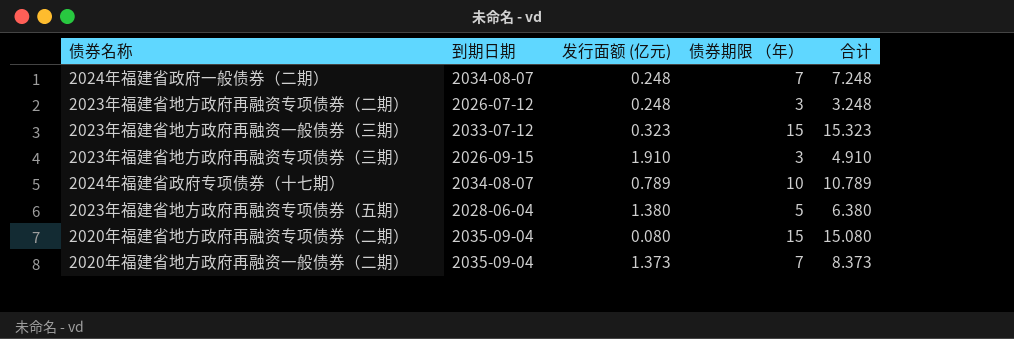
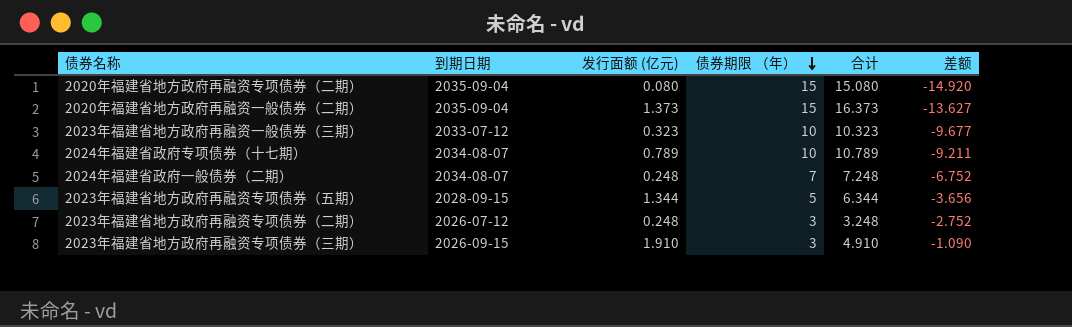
row order: none -> 债券期限 （年） descending
column 差额 | formula: none -> [发行面额 (亿元)] - [债券期限 （年）]
2020年福建省地方政府再融资一般债券（二期） | 债券期限 （年）: 7 -> 15
2020年福建省地方政府再融资一般债券（二期） | 合计: 8.373 -> 16.373
2023年福建省地方政府再融资一般债券（三期） | 债券期限 （年）: 15 -> 10
2023年福建省地方政府再融资一般债券（三期） | 合计: 15.323 -> 10.323
2023年福建省地方政府再融资专项债券（五期） | 到期日期: 2028-06-04 -> 2028-09-15
2023年福建省地方政府再融资专项债券（五期） | 发行面额 (亿元): 1.380 -> 1.344
2023年福建省地方政府再融资专项债券（五期） | 合计: 6.380 -> 6.344

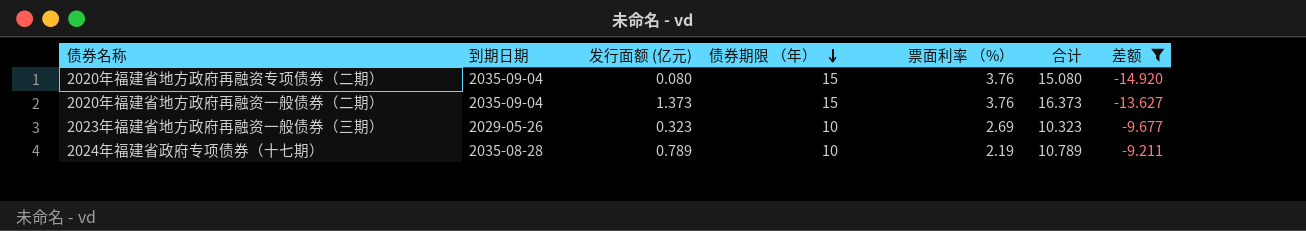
filter: none -> 差额 <= -9.211
column 票面利率 （%） | position: none -> 5
2023年福建省地方政府再融资一般债券（三期） | 到期日期: 2033-07-12 -> 2029-05-26
2024年福建省政府专项债券（十七期） | 到期日期: 2034-08-07 -> 2035-08-28

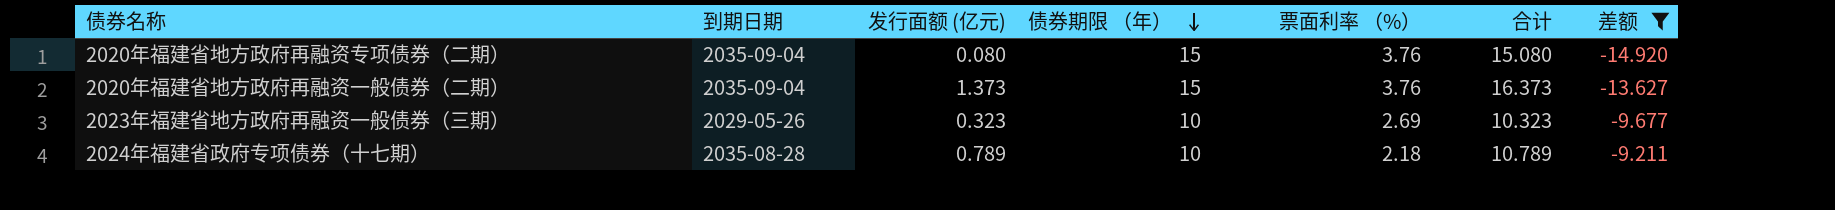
2024年福建省政府专项债券（十七期） | 票面利率 （%）: 2.19 -> 2.18

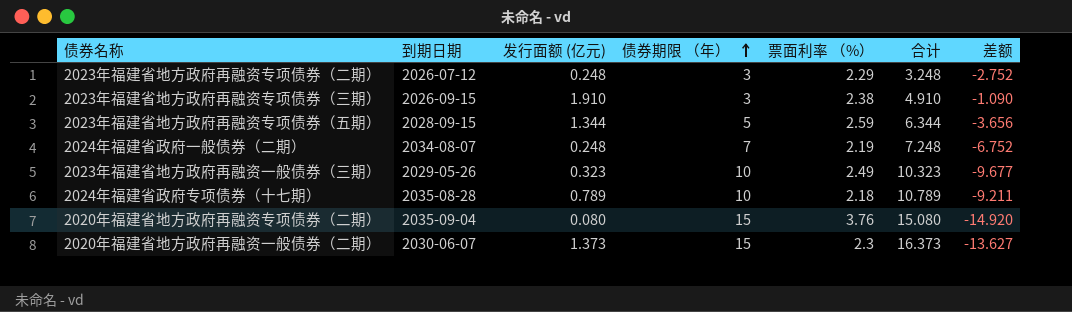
filter: 差额 <= -9.211 -> none
row order: 债券期限 （年） descending -> 债券期限 （年） ascending
2023年福建省地方政府再融资一般债券（三期） | 票面利率 （%）: 2.69 -> 2.49
2020年福建省地方政府再融资一般债券（二期） | 到期日期: 2035-09-04 -> 2030-06-07
2020年福建省地方政府再融资一般债券（二期） | 票面利率 （%）: 3.76 -> 2.3

